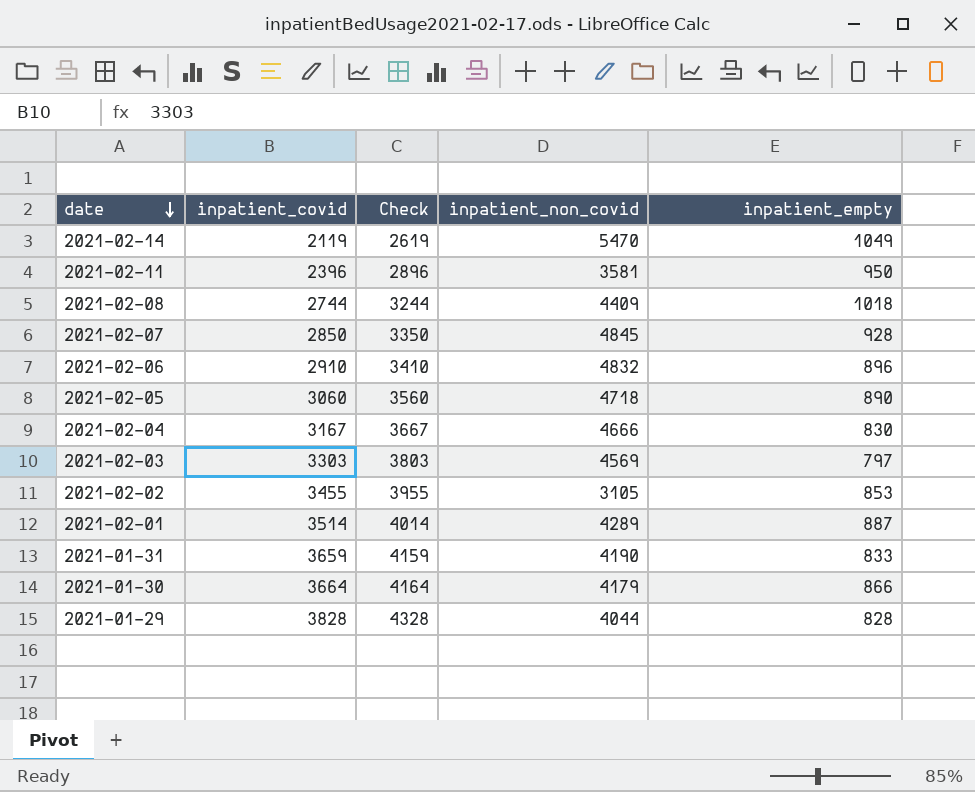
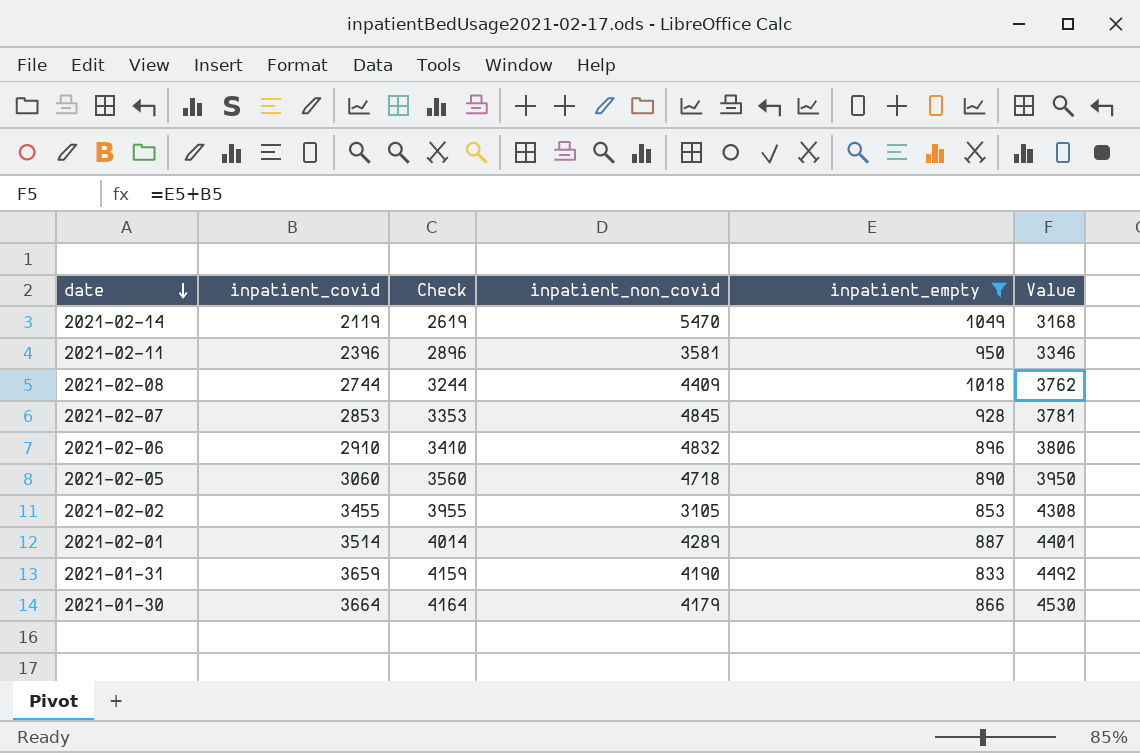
filter: none -> inpatient_empty >= 833
column Value | formula: none -> [inpatient_covid] + [inpatient_empty]
2021-02-07 | inpatient_covid: 2850 -> 2853
2021-02-07 | Check: 3350 -> 3353

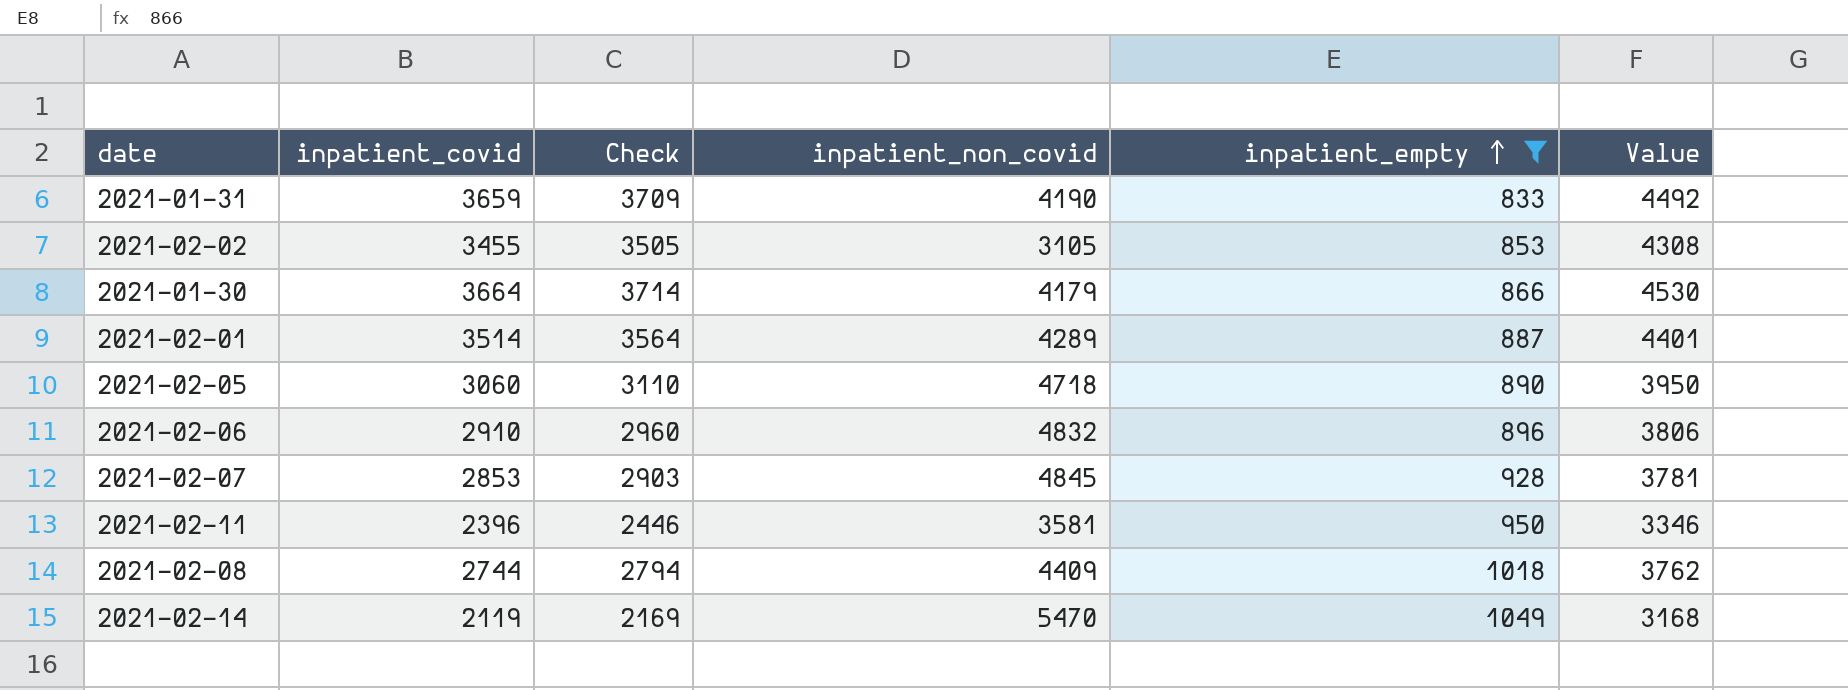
row order: date descending -> inpatient_empty ascending
column Check | formula: [inpatient_covid] + 500 -> [inpatient_covid] + 50

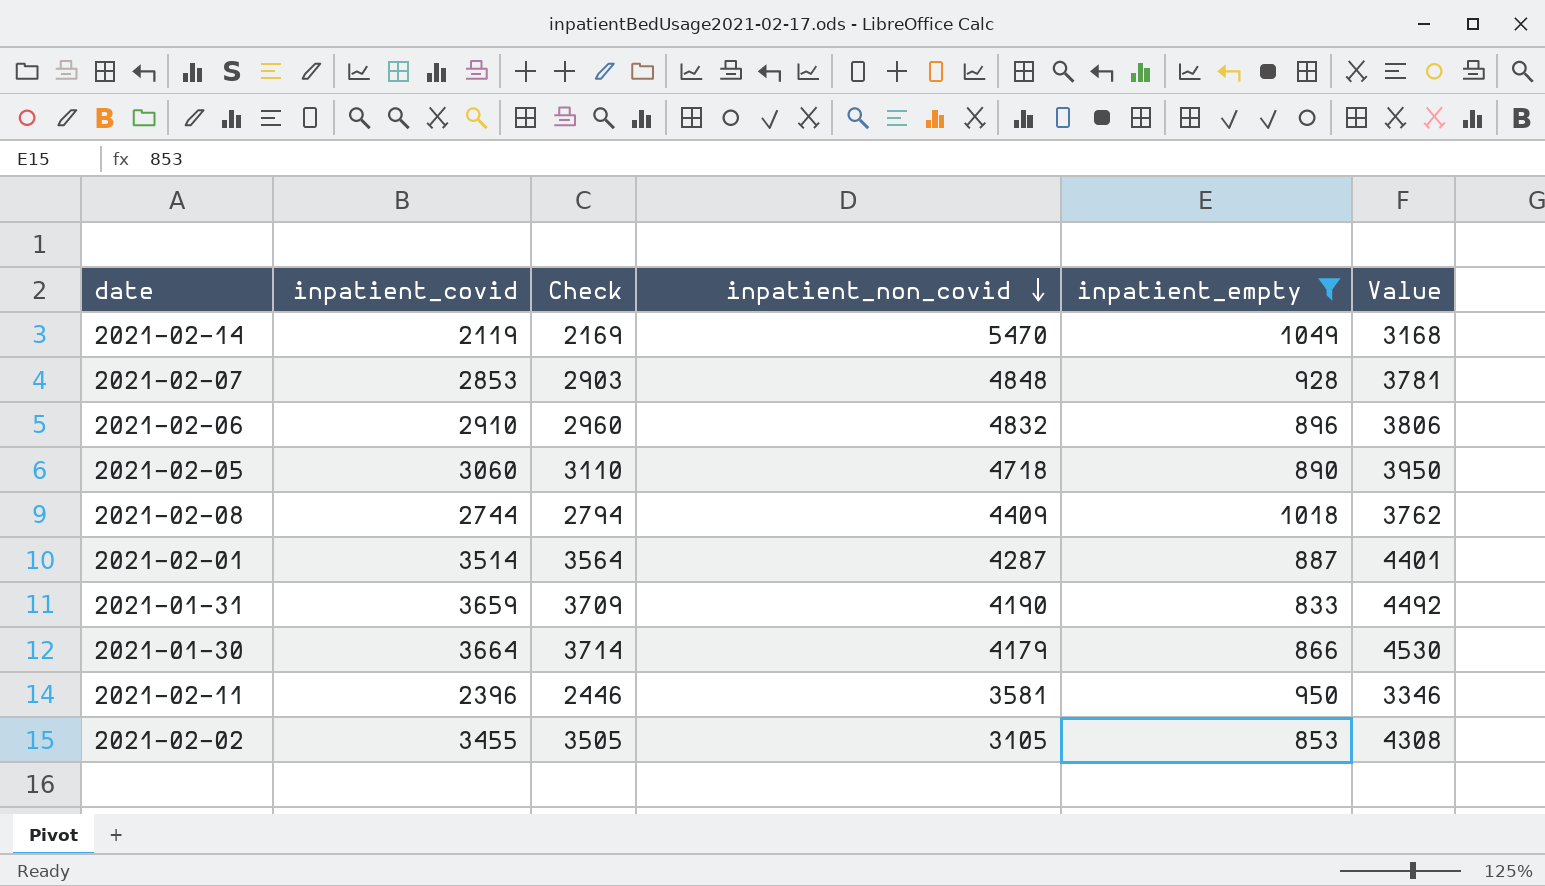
row order: inpatient_empty ascending -> inpatient_non_covid descending
2021-02-07 | inpatient_non_covid: 4845 -> 4848
2021-02-01 | inpatient_non_covid: 4289 -> 4287

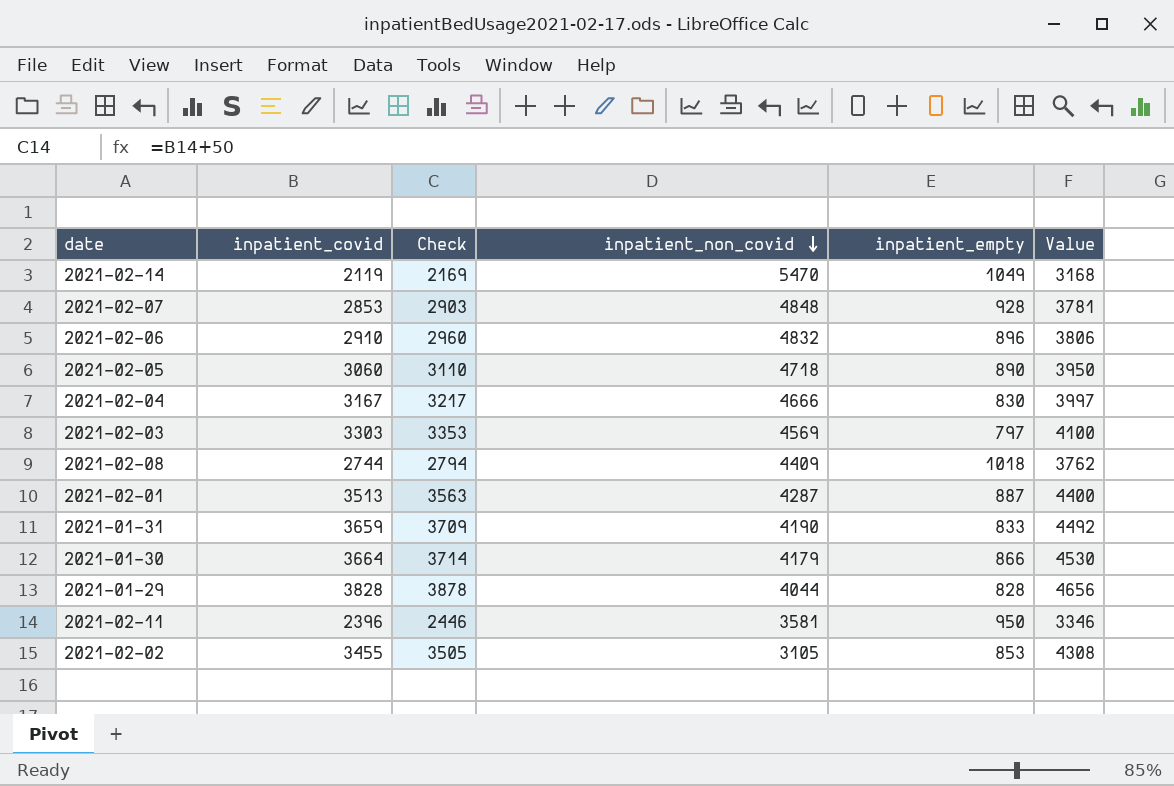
filter: inpatient_empty >= 833 -> none
2021-02-01 | inpatient_covid: 3514 -> 3513
2021-02-01 | Check: 3564 -> 3563
2021-02-01 | Value: 4401 -> 4400

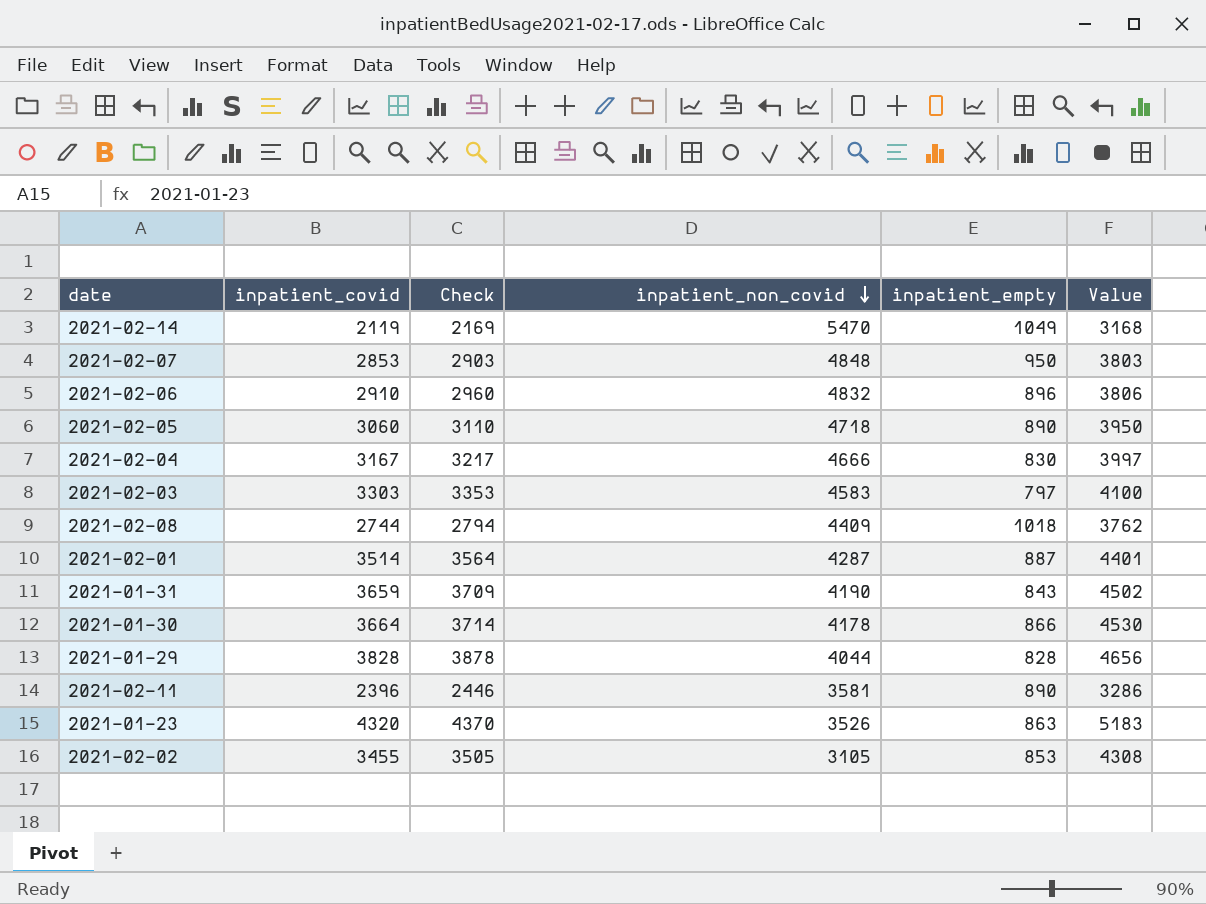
2021-02-07 | inpatient_empty: 928 -> 950
2021-02-07 | Value: 3781 -> 3803
2021-02-03 | inpatient_non_covid: 4569 -> 4583
2021-02-01 | inpatient_covid: 3513 -> 3514
2021-02-01 | Check: 3563 -> 3564
2021-02-01 | Value: 4400 -> 4401
2021-01-31 | inpatient_empty: 833 -> 843
2021-01-31 | Value: 4492 -> 4502
2021-01-30 | inpatient_non_covid: 4179 -> 4178
2021-02-11 | inpatient_empty: 950 -> 890
2021-02-11 | Value: 3346 -> 3286
row 2021-01-23: none -> 4320 | 4370 | 3526 | 863 | 5183

